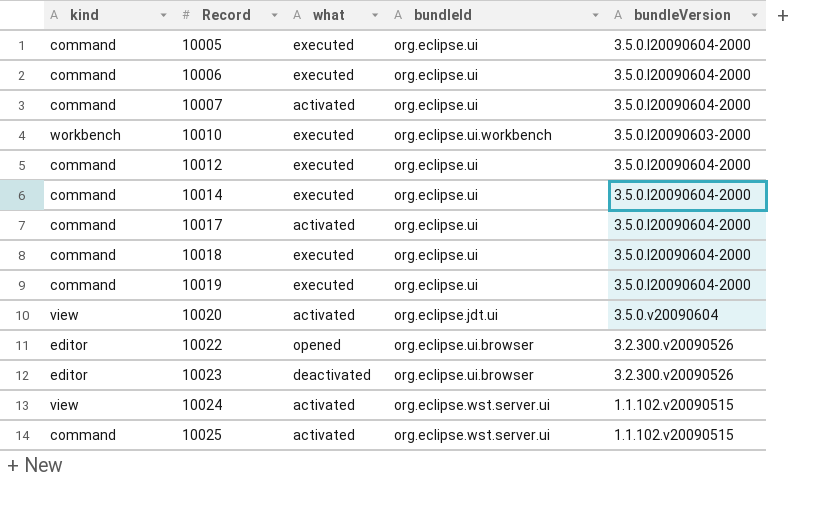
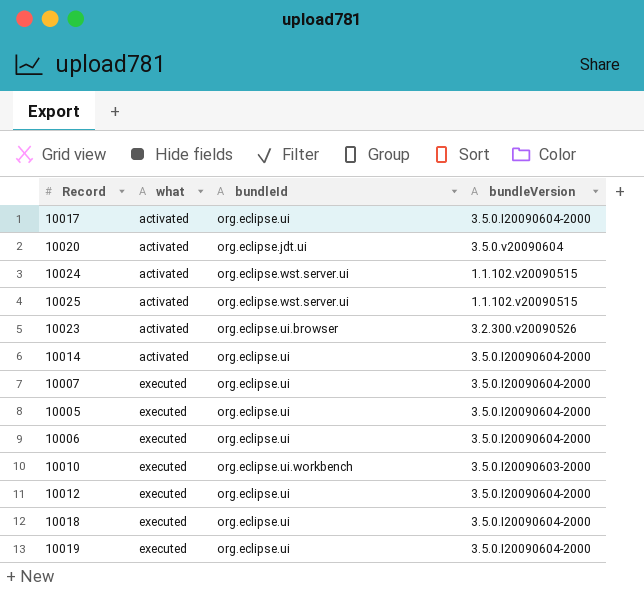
row order: Record ascending -> what ascending
column kind | position: 1 -> none
row 10022: editor | opened | org.eclipse.ui.browser | 3.2.300.v20090526 -> none
10023 | what: deactivated -> activated
10014 | what: executed -> activated
10007 | what: activated -> executed

